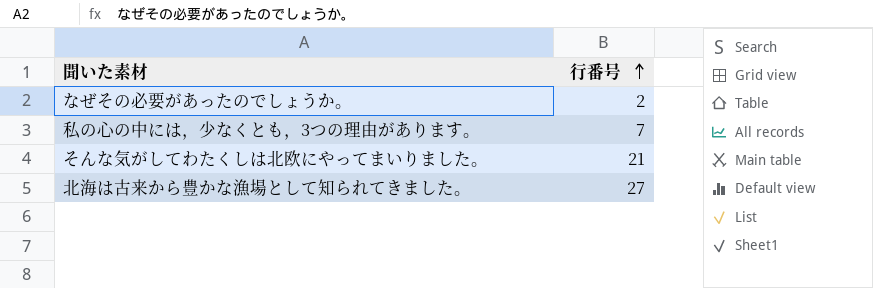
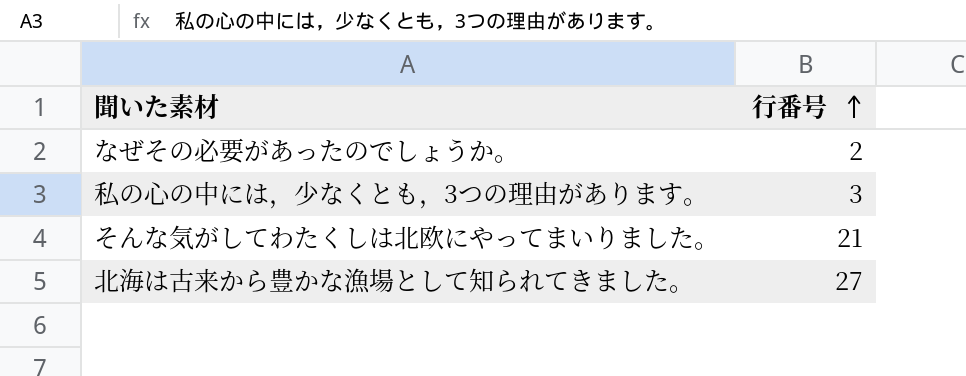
私の心の中には，少なくとも，3つの理由があります。 | 行番号: 7 -> 3

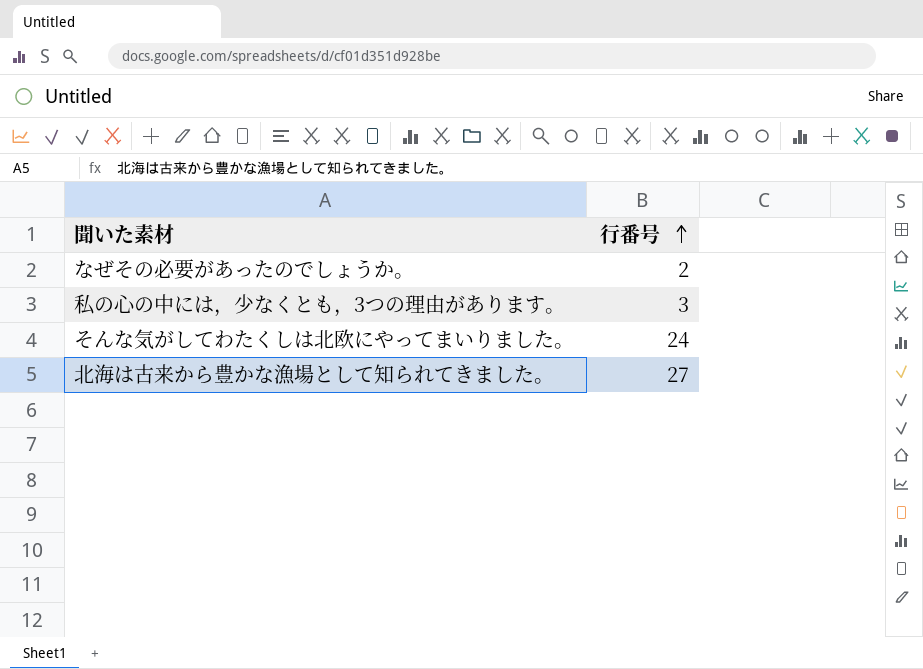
そんな気がしてわたくしは北欧にやってまいりました。 | 行番号: 21 -> 24

